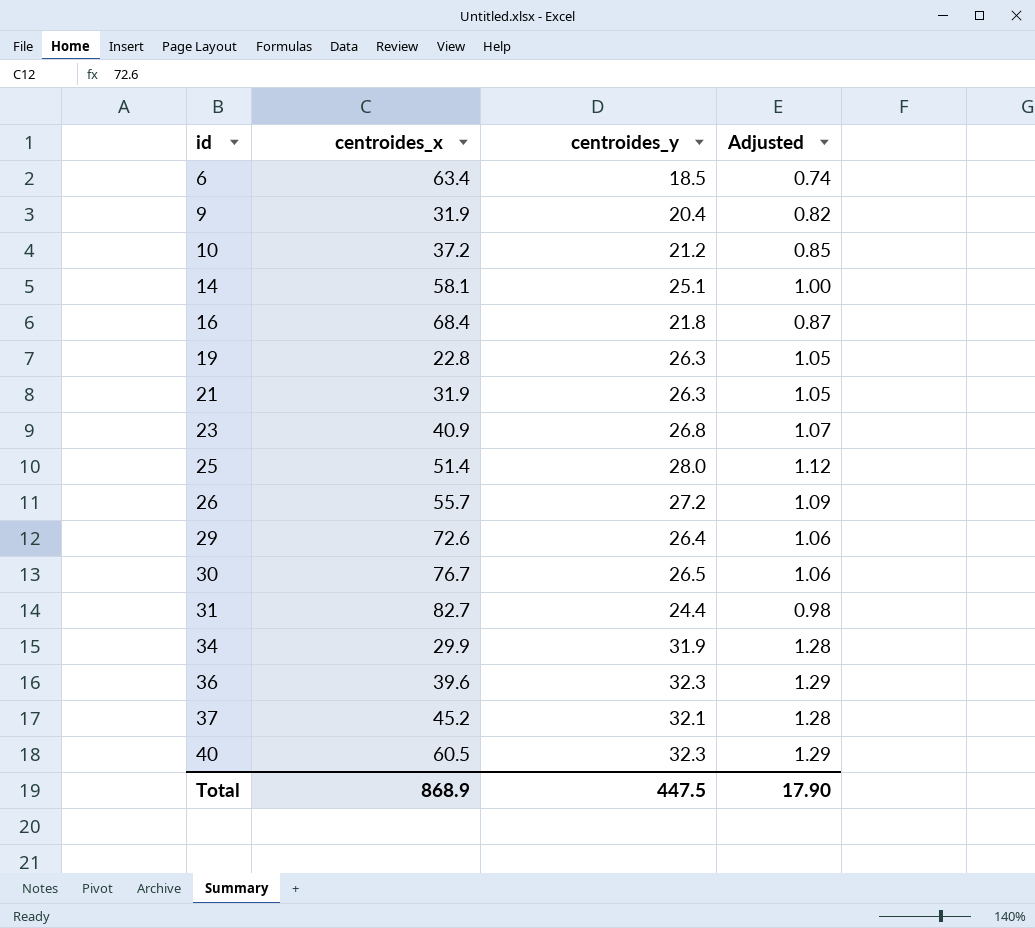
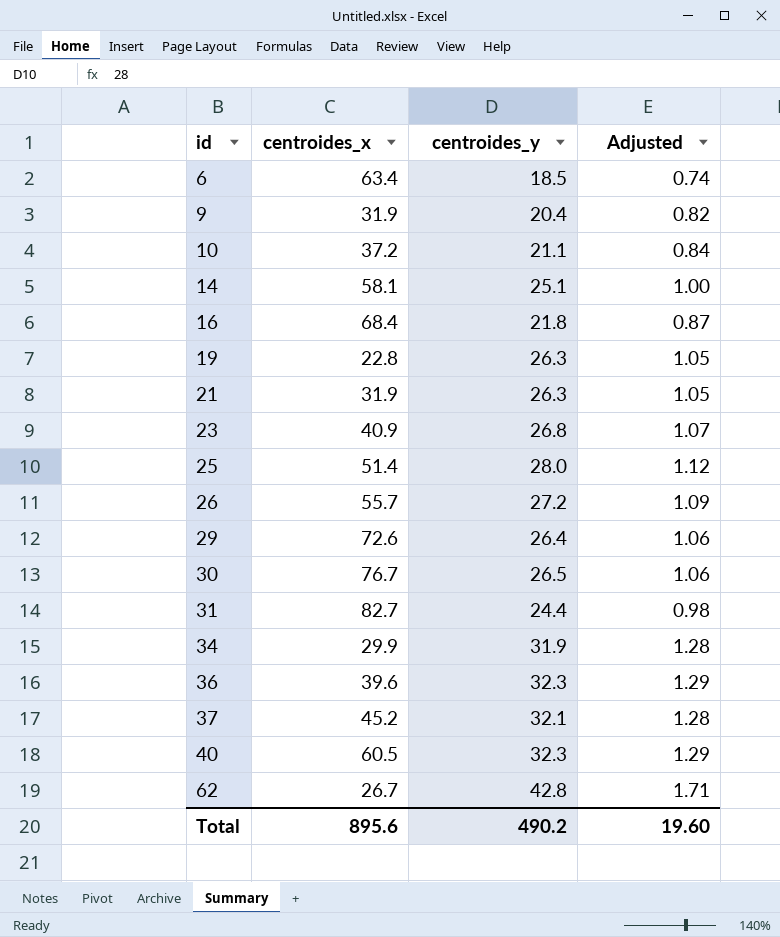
10 | centroides_y: 21.2 -> 21.1
10 | Adjusted: 0.85 -> 0.84
row 62: none -> 26.7 | 42.8 | 1.71
Total | centroides_x: 868.9 -> 895.6
Total | centroides_y: 447.5 -> 490.2
Total | Adjusted: 17.90 -> 19.60

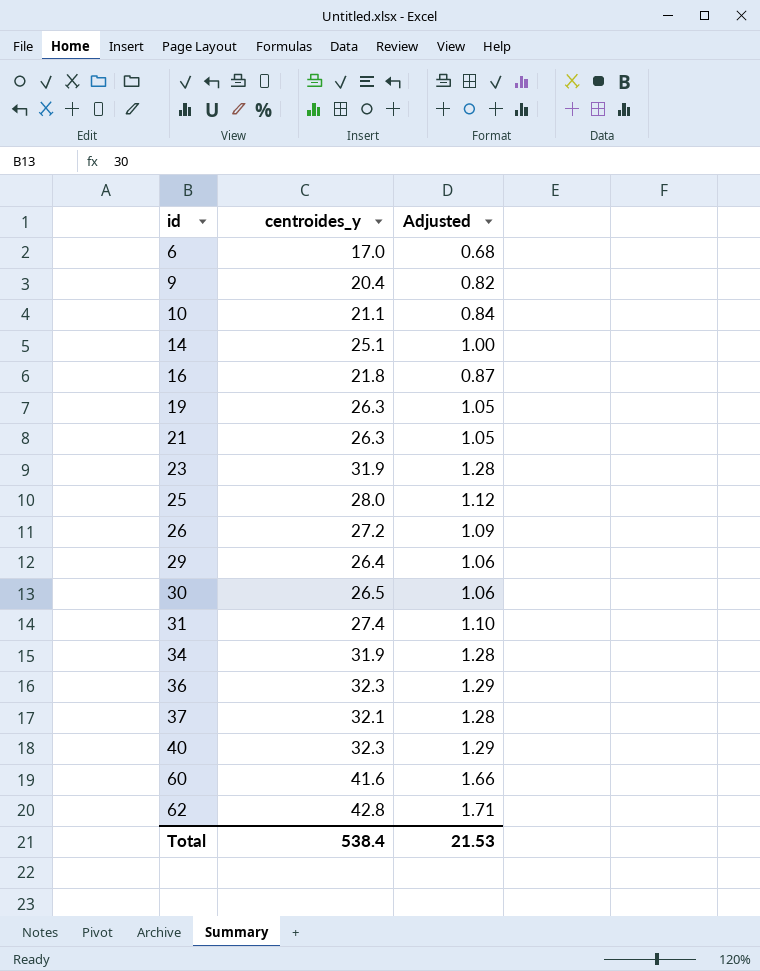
column centroides_x | position: 2 -> none
6 | centroides_y: 18.5 -> 17.0
6 | Adjusted: 0.74 -> 0.68
23 | centroides_y: 26.8 -> 31.9
23 | Adjusted: 1.07 -> 1.28
31 | centroides_y: 24.4 -> 27.4
31 | Adjusted: 0.98 -> 1.10
row 60: none -> 41.6 | 1.66
Total | centroides_y: 490.2 -> 538.4
Total | Adjusted: 19.60 -> 21.53

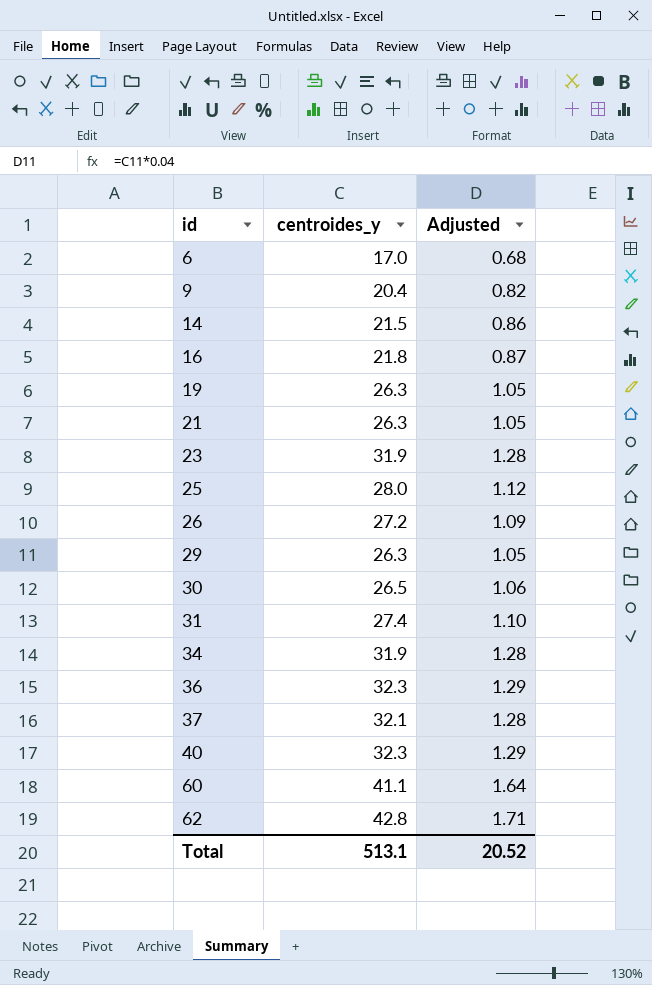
row 10: 21.1 | 0.84 -> none
14 | centroides_y: 25.1 -> 21.5
14 | Adjusted: 1.00 -> 0.86
29 | centroides_y: 26.4 -> 26.3
29 | Adjusted: 1.06 -> 1.05
60 | centroides_y: 41.6 -> 41.1
60 | Adjusted: 1.66 -> 1.64
Total | centroides_y: 538.4 -> 513.1
Total | Adjusted: 21.53 -> 20.52

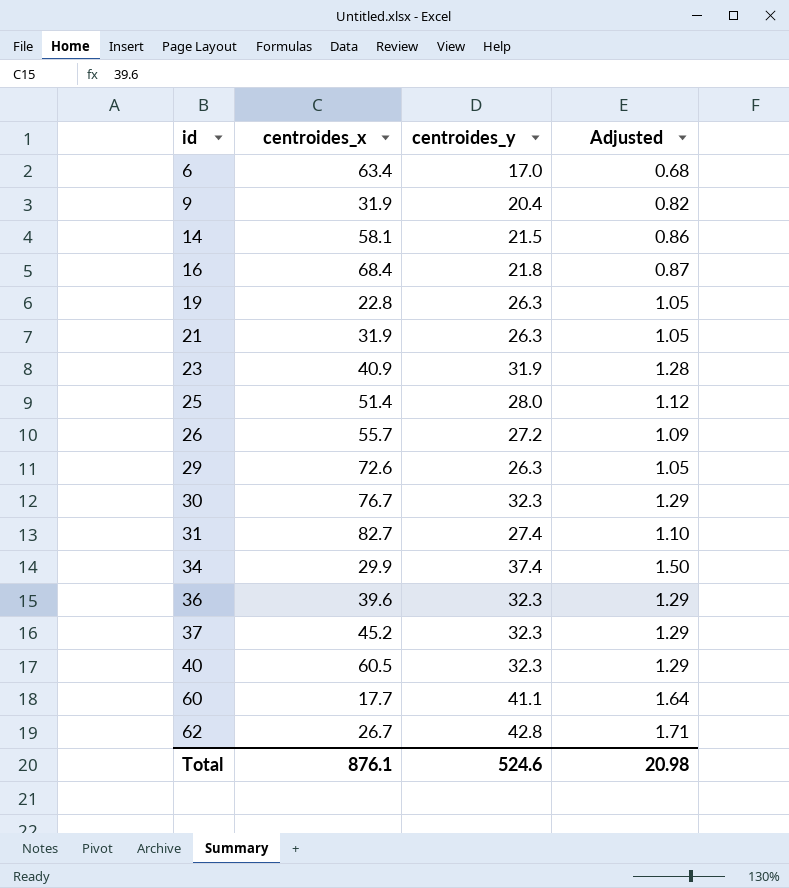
column centroides_x | position: none -> 2
30 | centroides_y: 26.5 -> 32.3
30 | Adjusted: 1.06 -> 1.29
34 | centroides_y: 31.9 -> 37.4
34 | Adjusted: 1.28 -> 1.50
37 | centroides_y: 32.1 -> 32.3
37 | Adjusted: 1.28 -> 1.29
Total | centroides_y: 513.1 -> 524.6
Total | Adjusted: 20.52 -> 20.98

